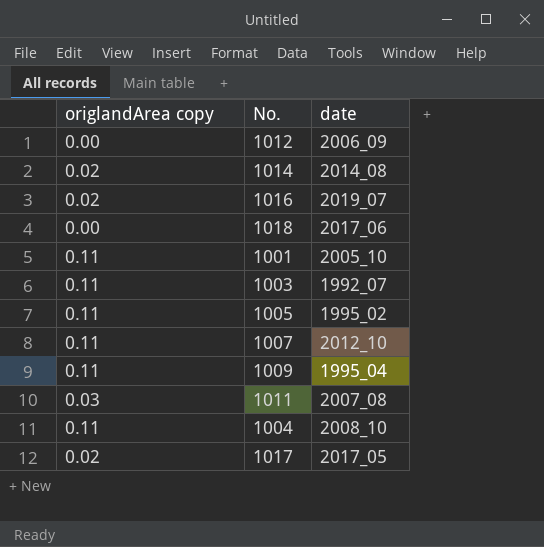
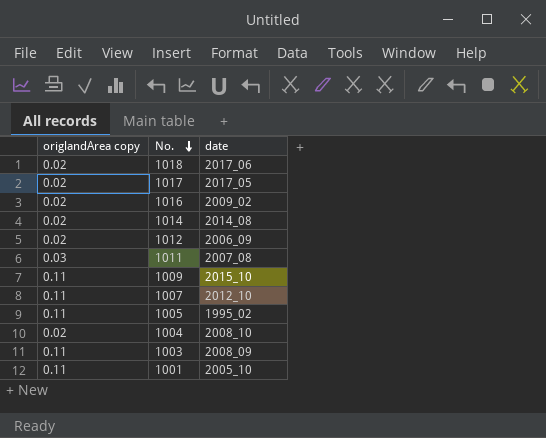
row order: none -> No. descending
1018 | origlandArea copy: 0.00 -> 0.02
1016 | date: 2019_07 -> 2009_02
1012 | origlandArea copy: 0.00 -> 0.02
1009 | date: 1995_04 -> 2015_10
1004 | origlandArea copy: 0.11 -> 0.02
1003 | date: 1992_07 -> 2008_09

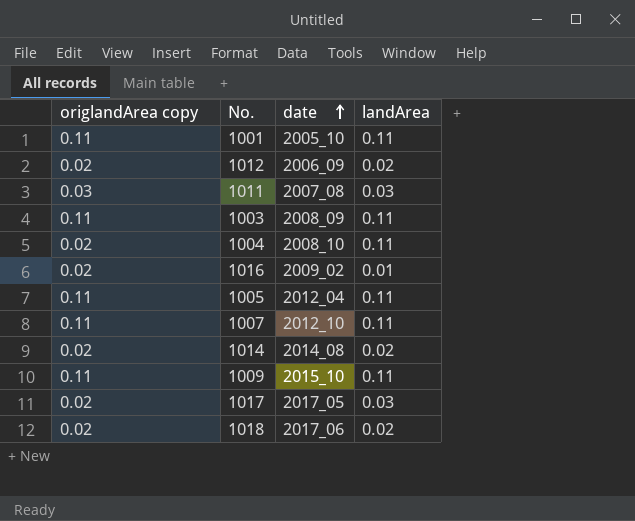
row order: No. descending -> date ascending
column landArea | position: none -> 4
1005 | date: 1995_02 -> 2012_04

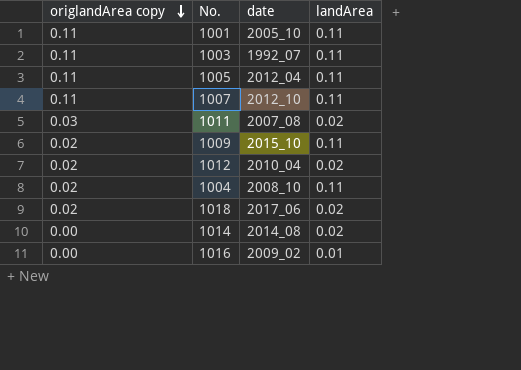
row order: date ascending -> origlandArea copy descending
row 1017: 0.02 | 2017_05 | 0.03 -> none
1003 | date: 2008_09 -> 1992_07
1011 | landArea: 0.03 -> 0.02
1009 | origlandArea copy: 0.11 -> 0.02
1012 | date: 2006_09 -> 2010_04
1014 | origlandArea copy: 0.02 -> 0.00
1016 | origlandArea copy: 0.02 -> 0.00

